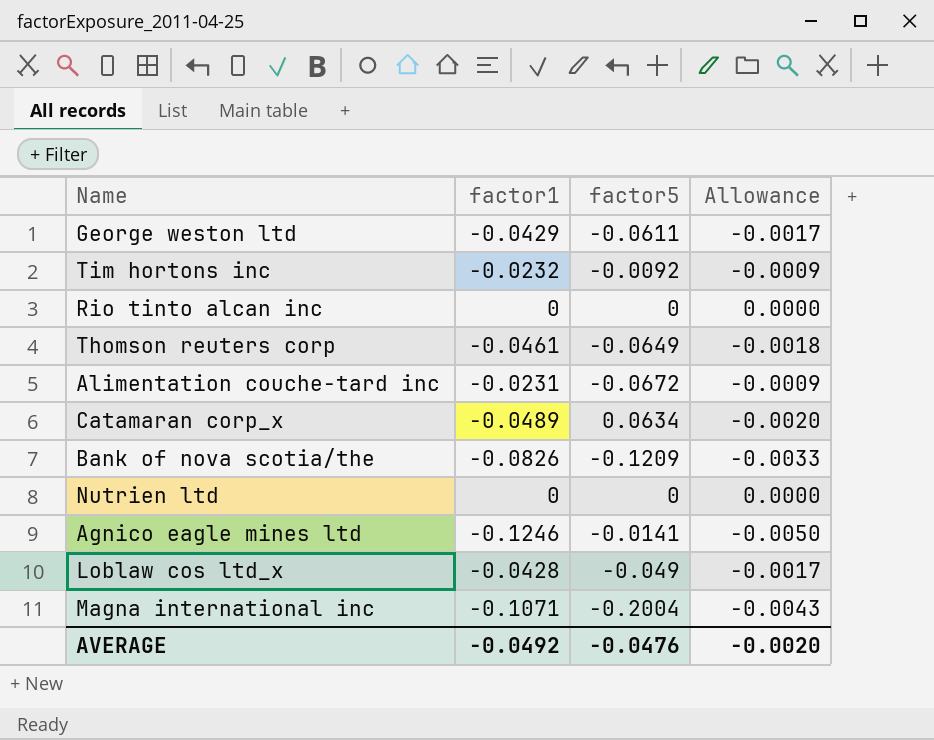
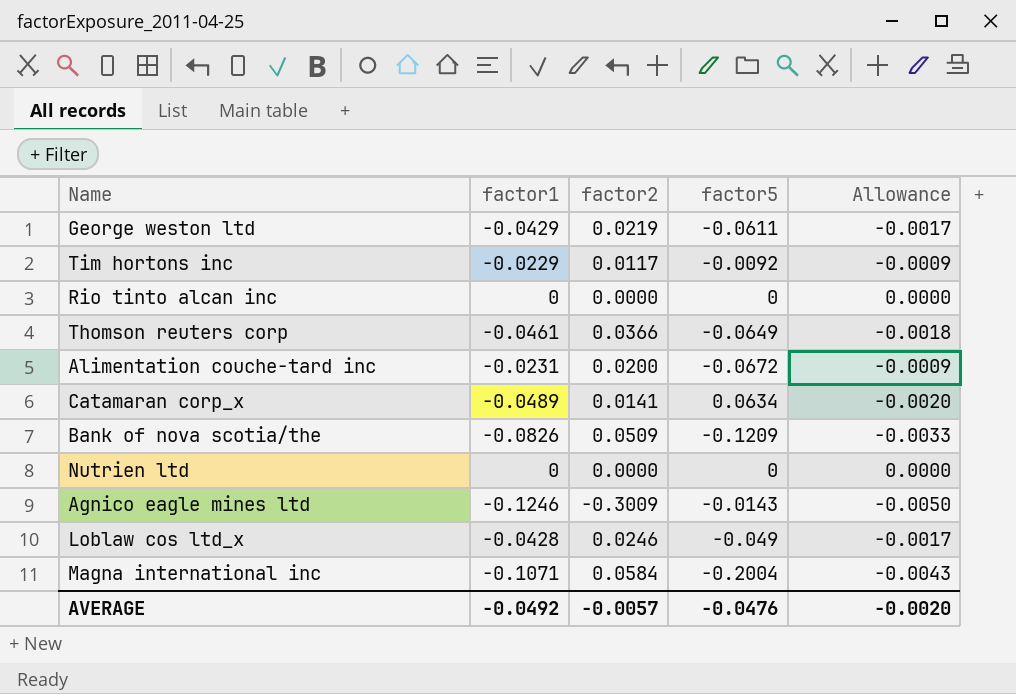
column factor2 | position: none -> 3
Tim hortons inc | factor1: -0.0232 -> -0.0229
Agnico eagle mines ltd | factor5: -0.0141 -> -0.0143

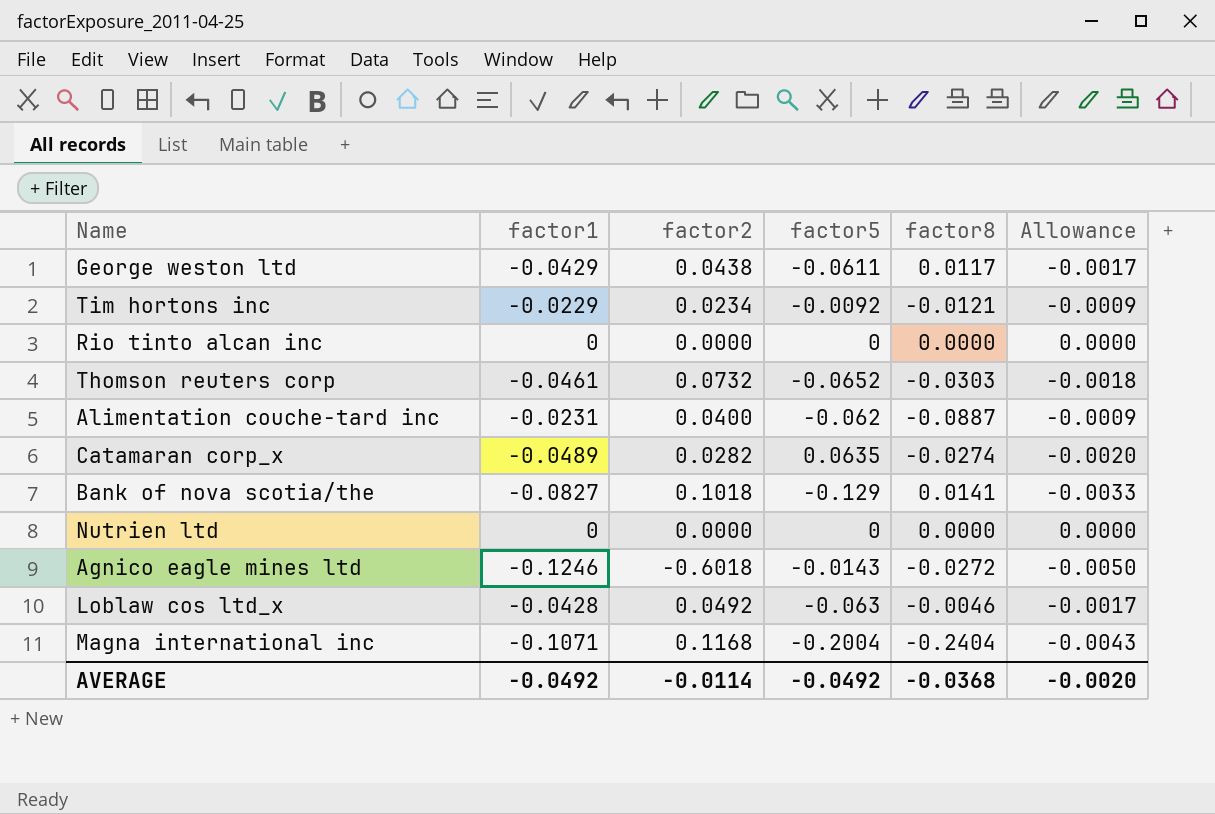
column factor8 | position: none -> 5
George weston ltd | factor2: 0.0219 -> 0.0438
Tim hortons inc | factor2: 0.0117 -> 0.0234
Thomson reuters corp | factor2: 0.0366 -> 0.0732
Thomson reuters corp | factor5: -0.0649 -> -0.0652
Alimentation couche-tard inc | factor2: 0.0200 -> 0.0400
Alimentation couche-tard inc | factor5: -0.0672 -> -0.062
Catamaran corp_x | factor2: 0.0141 -> 0.0282
Catamaran corp_x | factor5: 0.0634 -> 0.0635
Bank of nova scotia/the | factor1: -0.0826 -> -0.0827
Bank of nova scotia/the | factor2: 0.0509 -> 0.1018
Bank of nova scotia/the | factor5: -0.1209 -> -0.129
Agnico eagle mines ltd | factor2: -0.3009 -> -0.6018
Loblaw cos ltd_x | factor2: 0.0246 -> 0.0492
Loblaw cos ltd_x | factor5: -0.049 -> -0.063
Magna international inc | factor2: 0.0584 -> 0.1168
AVERAGE | factor2: -0.0057 -> -0.0114
AVERAGE | factor5: -0.0476 -> -0.0492

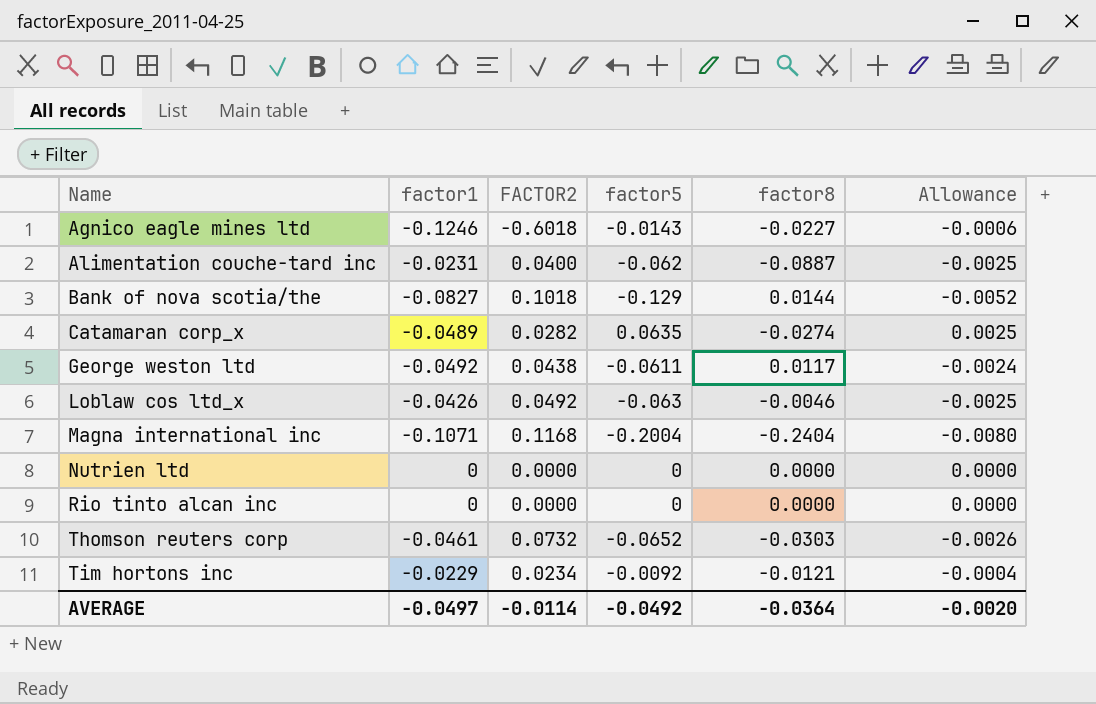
row order: none -> Name ascending
column name: factor2 -> FACTOR2
column Allowance | formula: [factor1] * 0.04 -> [factor5] * 0.04
Agnico eagle mines ltd | factor8: -0.0272 -> -0.0227
Bank of nova scotia/the | factor8: 0.0141 -> 0.0144
George weston ltd | factor1: -0.0429 -> -0.0492
Loblaw cos ltd_x | factor1: -0.0428 -> -0.0426
AVERAGE | factor1: -0.0492 -> -0.0497
AVERAGE | factor8: -0.0368 -> -0.0364

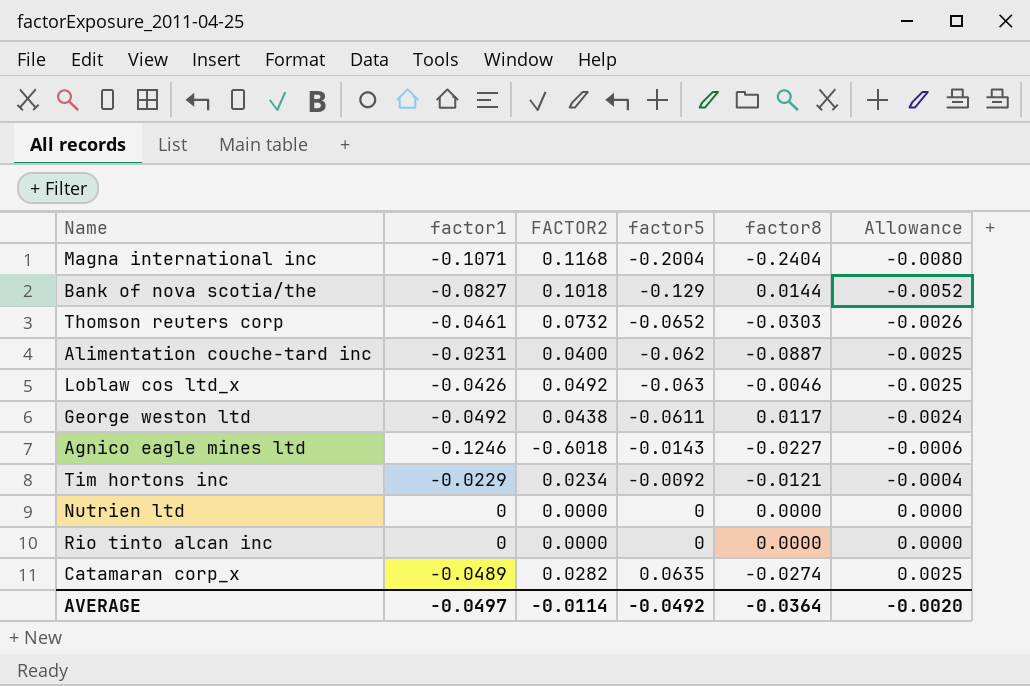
row order: Name ascending -> Allowance ascending

